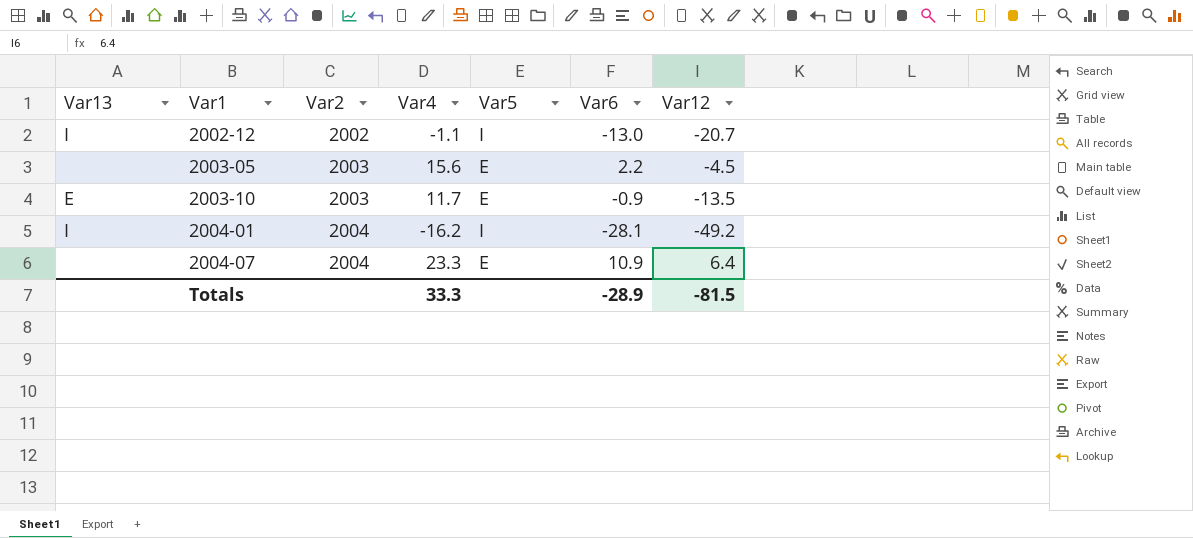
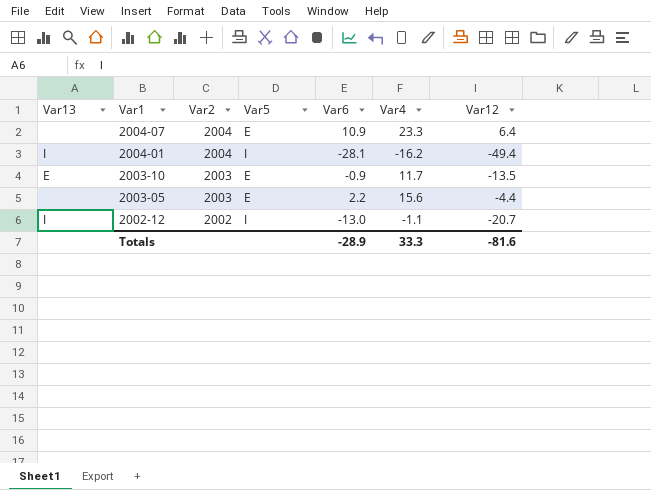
row order: Var1 ascending -> Var1 descending
column Var4 | position: 4 -> 6
2004-01 | Var12: -49.2 -> -49.4
2003-05 | Var12: -4.5 -> -4.4
Totals | Var12: -81.5 -> -81.6

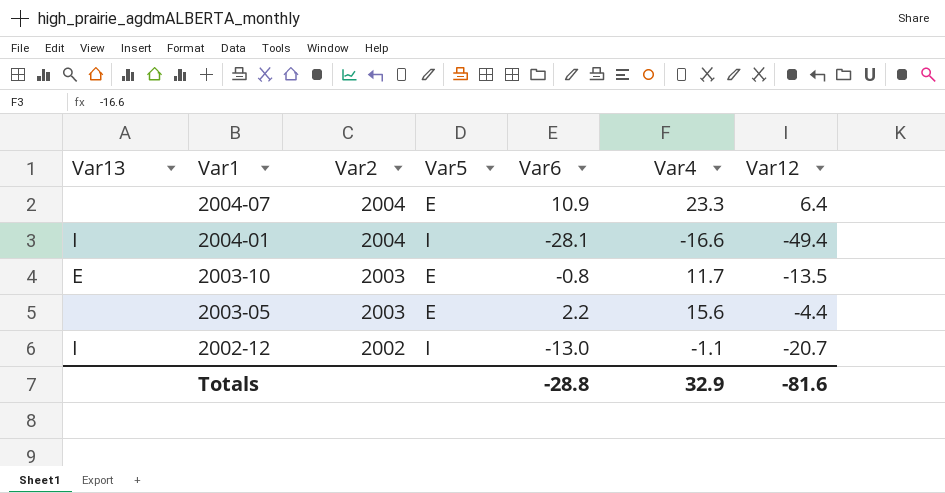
2004-01 | Var4: -16.2 -> -16.6
2003-10 | Var6: -0.9 -> -0.8
Totals | Var6: -28.9 -> -28.8
Totals | Var4: 33.3 -> 32.9

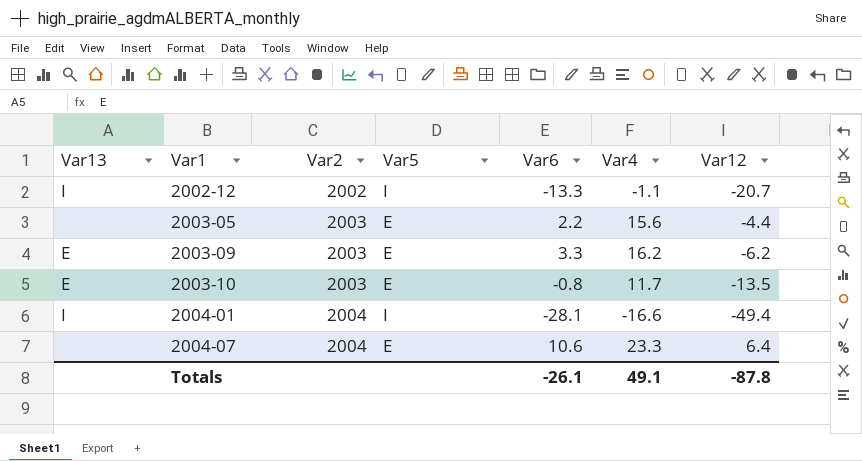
row order: Var1 descending -> Var1 ascending
2002-12 | Var6: -13.0 -> -13.3
row 2003-09: none -> E | 2003 | E | 3.3 | 16.2 | -6.2
2004-07 | Var6: 10.9 -> 10.6
Totals | Var6: -28.8 -> -26.1
Totals | Var4: 32.9 -> 49.1
Totals | Var12: -81.6 -> -87.8

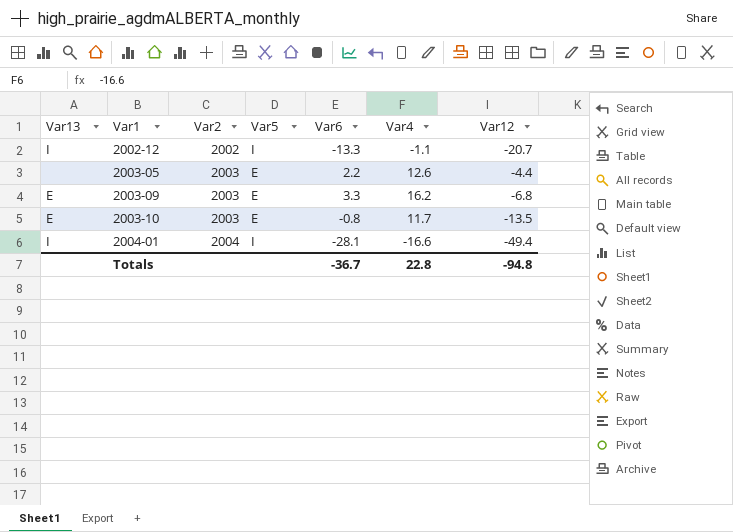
row 2004-07: none | 2004 | E | 10.6 | 23.3 | 6.4 -> none
2003-05 | Var4: 15.6 -> 12.6
2003-09 | Var12: -6.2 -> -6.8
Totals | Var6: -26.1 -> -36.7
Totals | Var4: 49.1 -> 22.8
Totals | Var12: -87.8 -> -94.8

